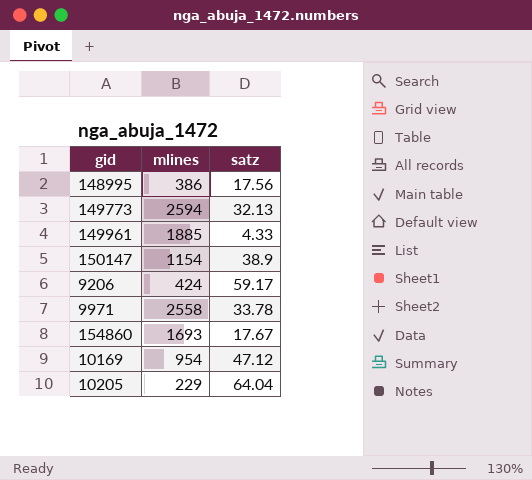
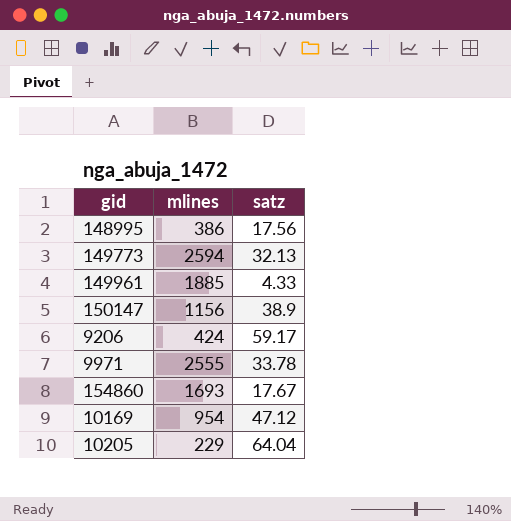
150147 | mlines: 1154 -> 1156
9971 | mlines: 2558 -> 2555

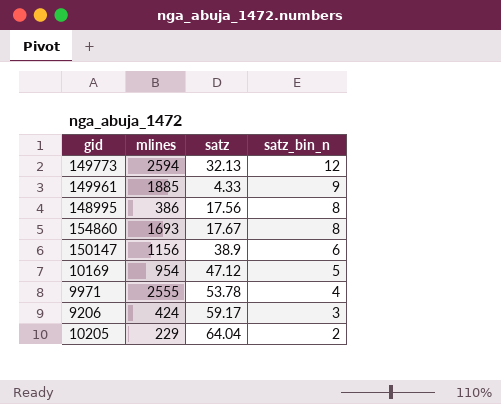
row order: none -> satz_bin_n descending
column satz_bin_n | position: none -> 4
9971 | satz: 33.78 -> 53.78

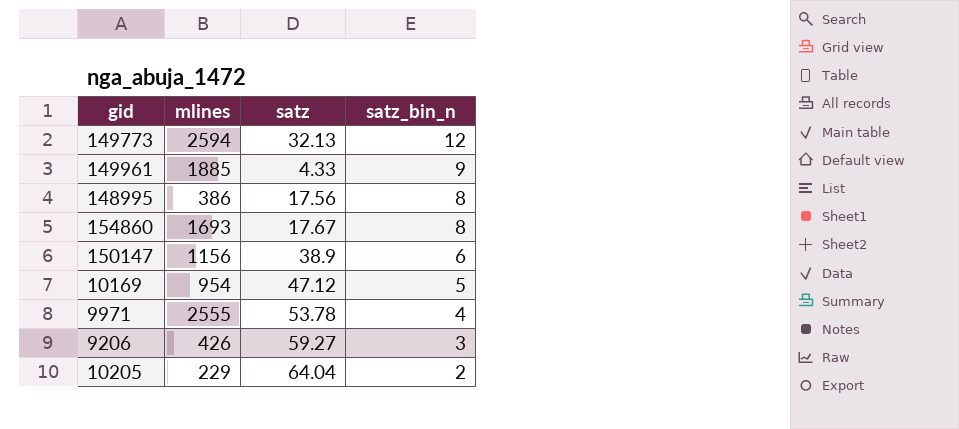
9206 | mlines: 424 -> 426
9206 | satz: 59.17 -> 59.27

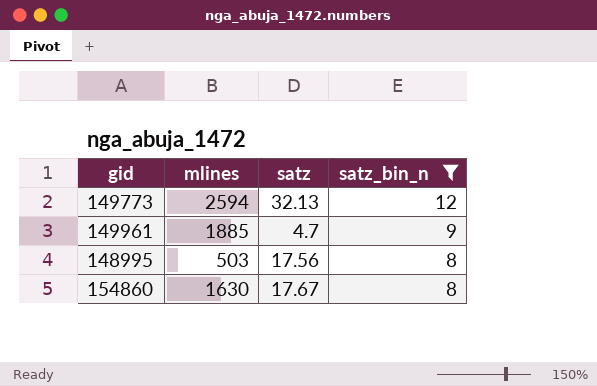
filter: none -> satz_bin_n >= 8
149961 | satz: 4.33 -> 4.7
148995 | mlines: 386 -> 503
154860 | mlines: 1693 -> 1630

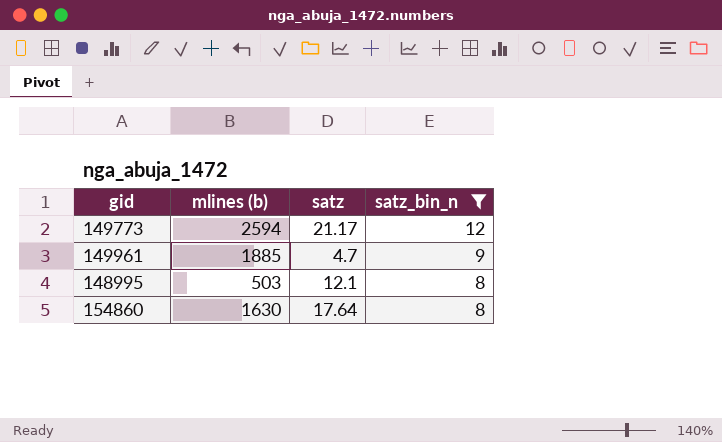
column name: mlines -> mlines (b)
149773 | satz: 32.13 -> 21.17
148995 | satz: 17.56 -> 12.1
154860 | satz: 17.67 -> 17.64

